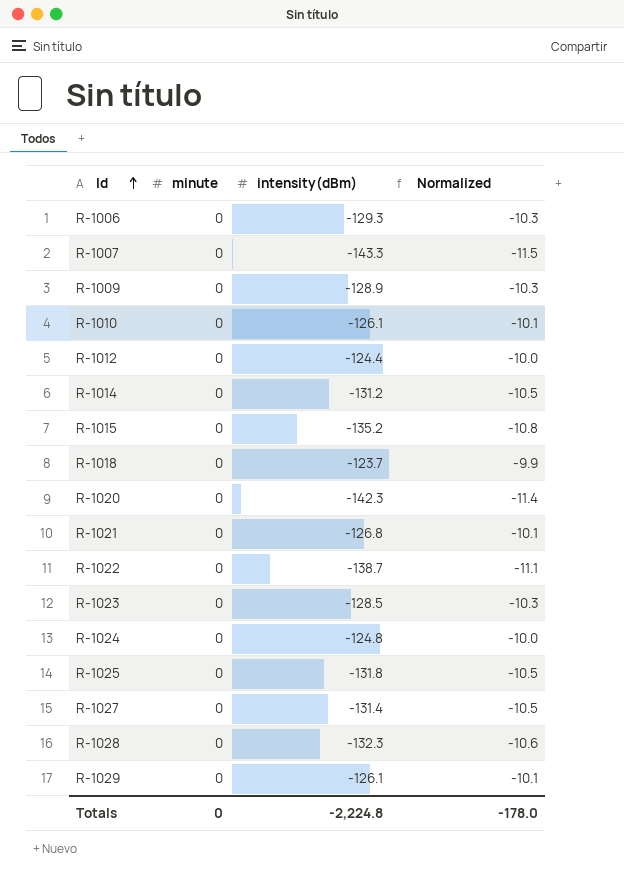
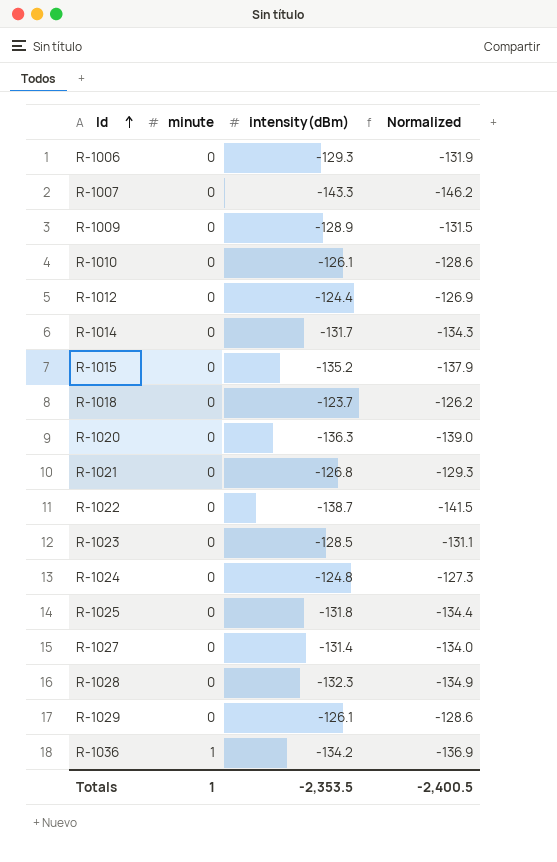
column Normalized | formula: [intensity(dBm)] * 0.08 -> [intensity(dBm)] * 1.02
R-1014 | intensity(dBm): -131.2 -> -131.7
R-1020 | intensity(dBm): -142.3 -> -136.3
row R-1036: none -> 1 | -134.2 | -136.9
Totals | minute: 0 -> 1
Totals | intensity(dBm): -2,224.8 -> -2,353.5
Totals | Normalized: -178.0 -> -2,400.5

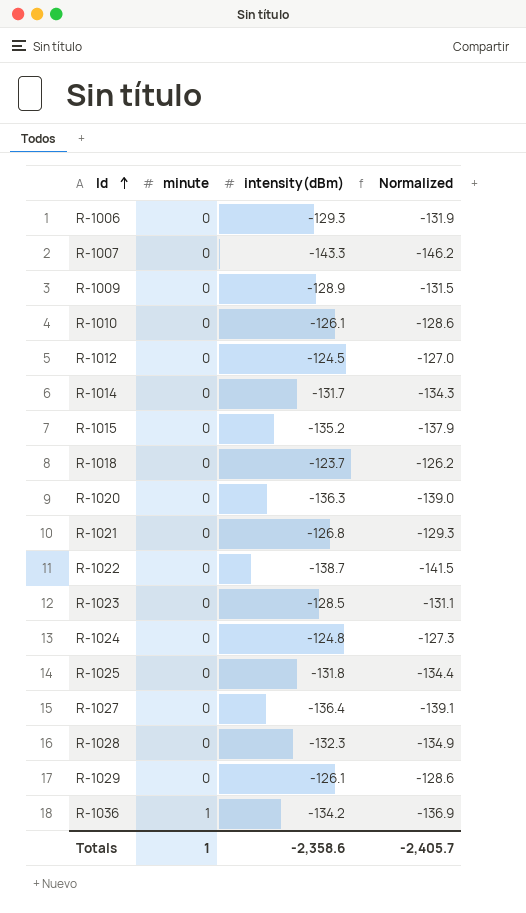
R-1012 | intensity(dBm): -124.4 -> -124.5
R-1012 | Normalized: -126.9 -> -127.0
R-1027 | intensity(dBm): -131.4 -> -136.4
R-1027 | Normalized: -134.0 -> -139.1
Totals | intensity(dBm): -2,353.5 -> -2,358.6
Totals | Normalized: -2,400.5 -> -2,405.7

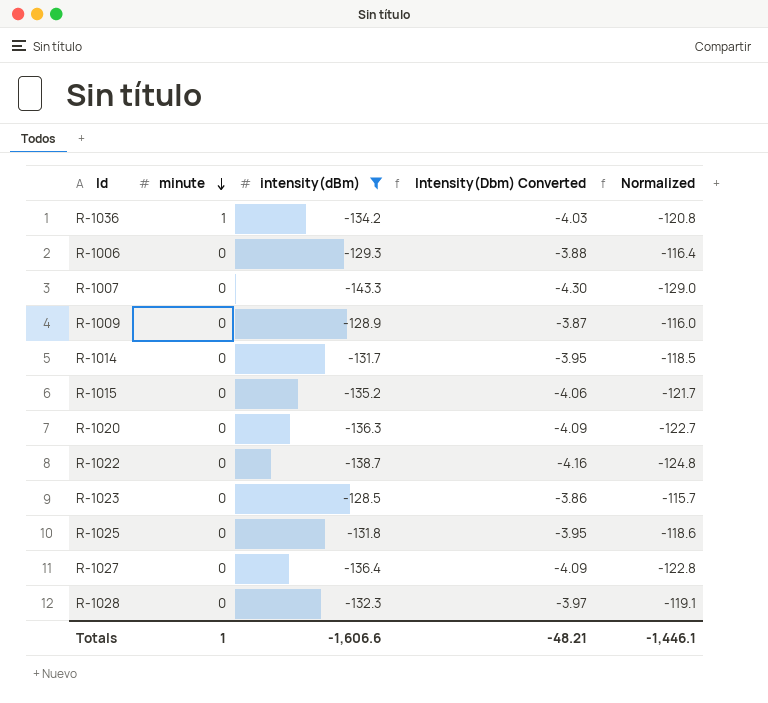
filter: none -> intensity(dBm) <= -128.5
row order: Id ascending -> minute descending
column Intensity(Dbm) Converted | formula: none -> [intensity(dBm)] * 0.03
column Normalized | formula: [intensity(dBm)] * 1.02 -> [intensity(dBm)] * 0.9
Totals | intensity(dBm): -2,358.6 -> -1,606.6
Totals | Normalized: -2,405.7 -> -1,446.1

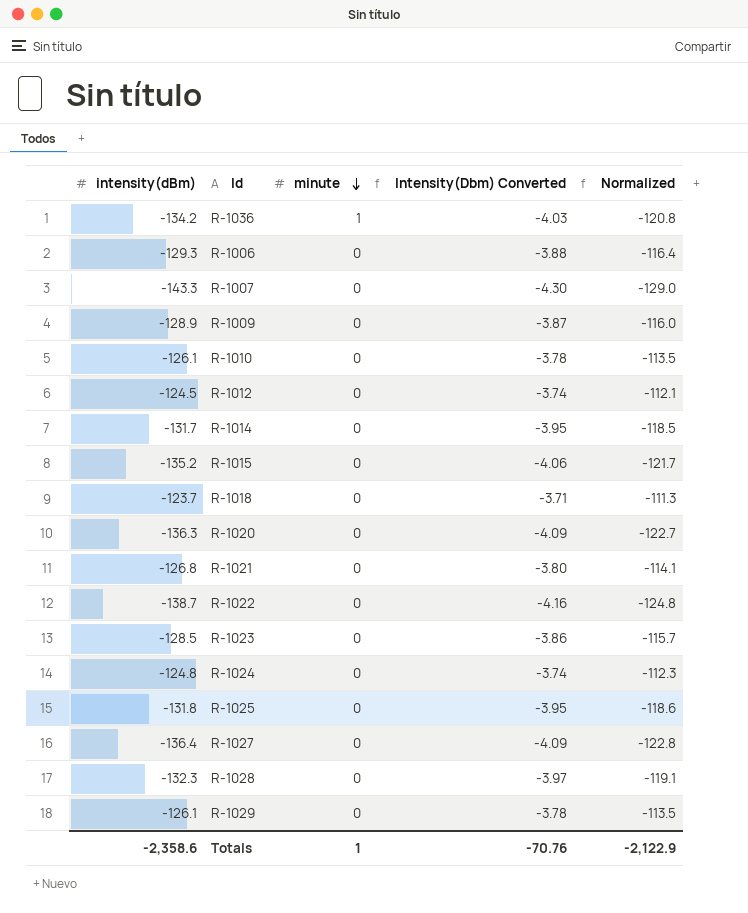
filter: intensity(dBm) <= -128.5 -> none
column intensity(dBm) | position: 3 -> 1
Totals | intensity(dBm): -1,606.6 -> -2,358.6
Totals | Intensity(Dbm) Converted: -48.21 -> -70.76
Totals | Normalized: -1,446.1 -> -2,122.9

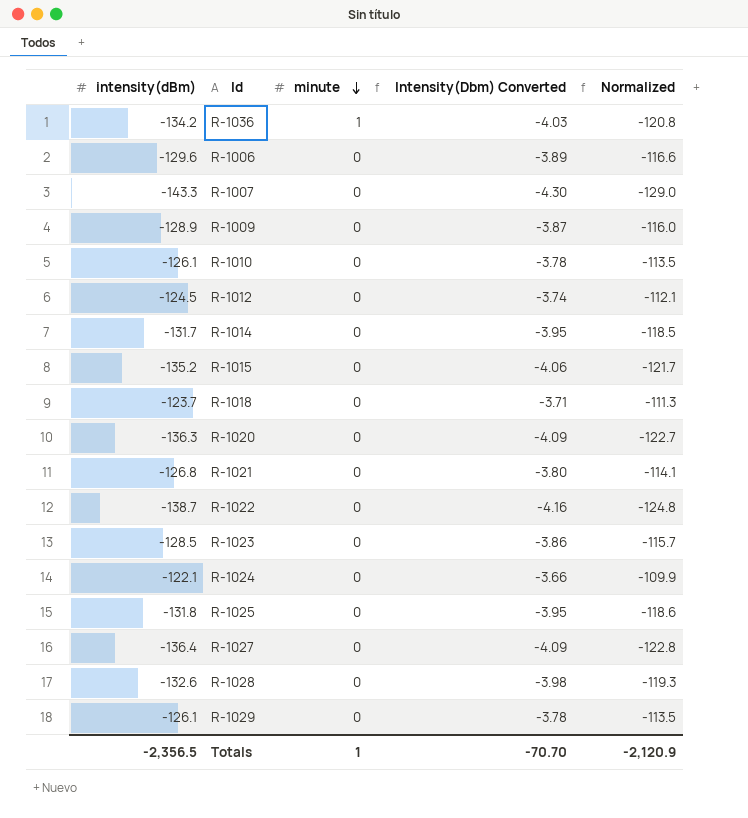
R-1006 | intensity(dBm): -129.3 -> -129.6
R-1006 | Intensity(Dbm) Converted: -3.88 -> -3.89
R-1006 | Normalized: -116.4 -> -116.6
R-1024 | intensity(dBm): -124.8 -> -122.1
R-1024 | Intensity(Dbm) Converted: -3.74 -> -3.66
R-1024 | Normalized: -112.3 -> -109.9
R-1028 | intensity(dBm): -132.3 -> -132.6
R-1028 | Intensity(Dbm) Converted: -3.97 -> -3.98
R-1028 | Normalized: -119.1 -> -119.3
Totals | intensity(dBm): -2,358.6 -> -2,356.5
Totals | Intensity(Dbm) Converted: -70.76 -> -70.70
Totals | Normalized: -2,122.9 -> -2,120.9

